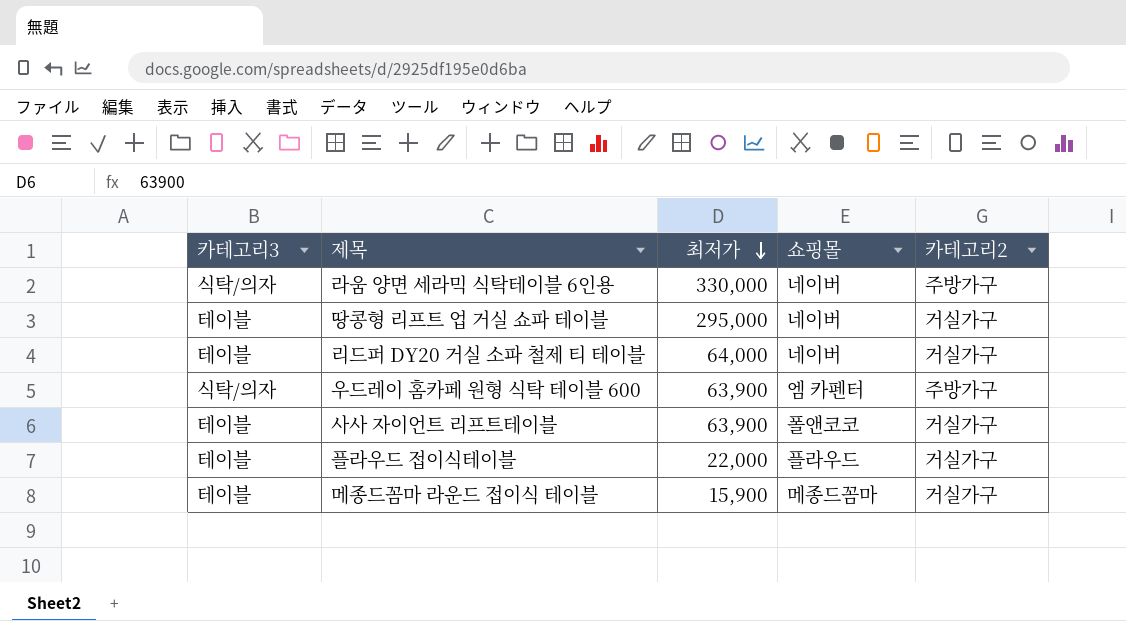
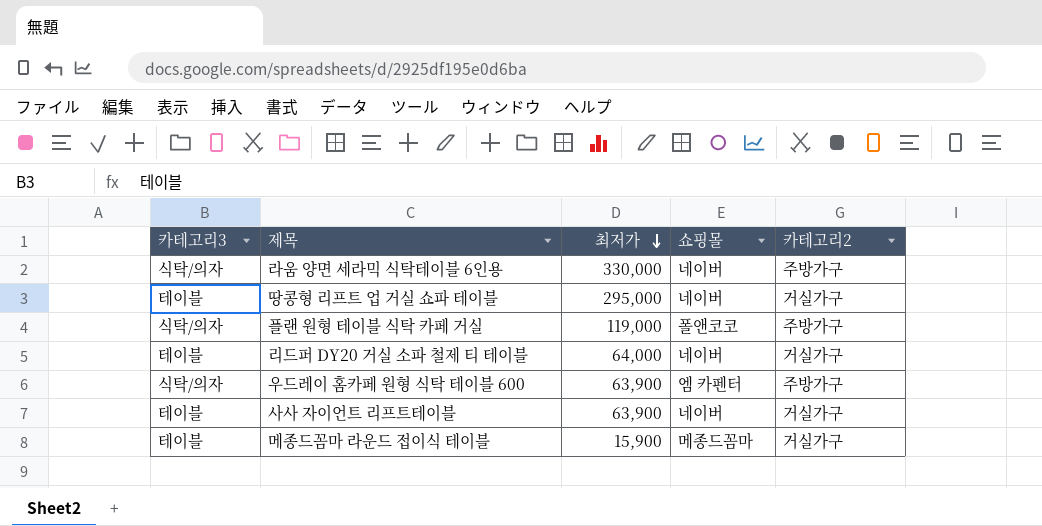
row 플라우드 접이식테이블: 테이블 | 22,000 | 플라우드 | 거실가구 -> none
row 플랜 원형 테이블 식탁 카페 거실: none -> 식탁/의자 | 119,000 | 폴앤코코 | 주방가구
사사 자이언트 리프트테이블 | 쇼핑몰: 폴앤코코 -> 네이버

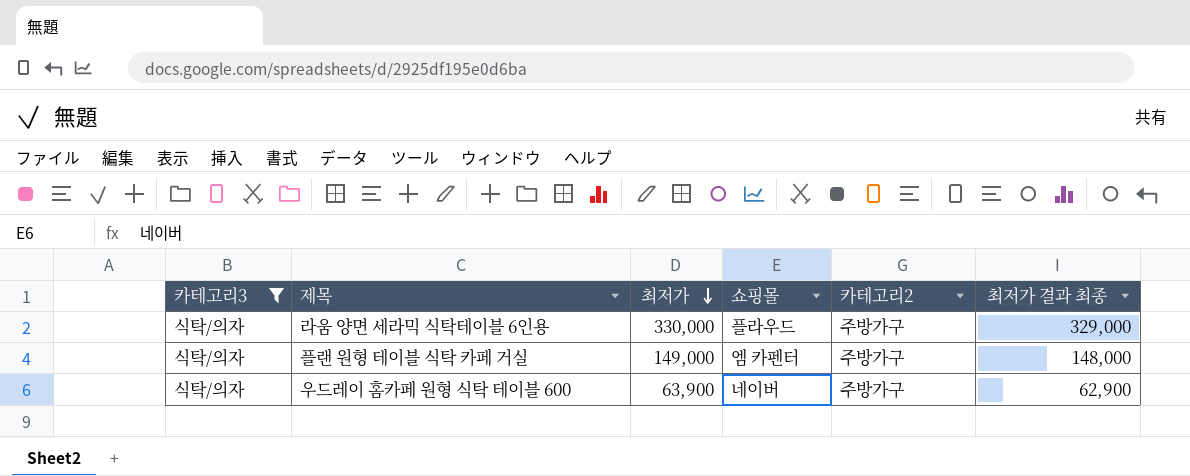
filter: none -> 카테고리3 = 식탁/의자
column 최저가 결과 최종 | formula: none -> [최저가] - 1000
라움 양면 세라믹 식탁테이블 6인용 | 쇼핑몰: 네이버 -> 플라우드
플랜 원형 테이블 식탁 카페 거실 | 최저가: 119,000 -> 149,000
플랜 원형 테이블 식탁 카페 거실 | 쇼핑몰: 폴앤코코 -> 엠 카펜터
우드레이 홈카페 원형 식탁 테이블 600 | 쇼핑몰: 엠 카펜터 -> 네이버

